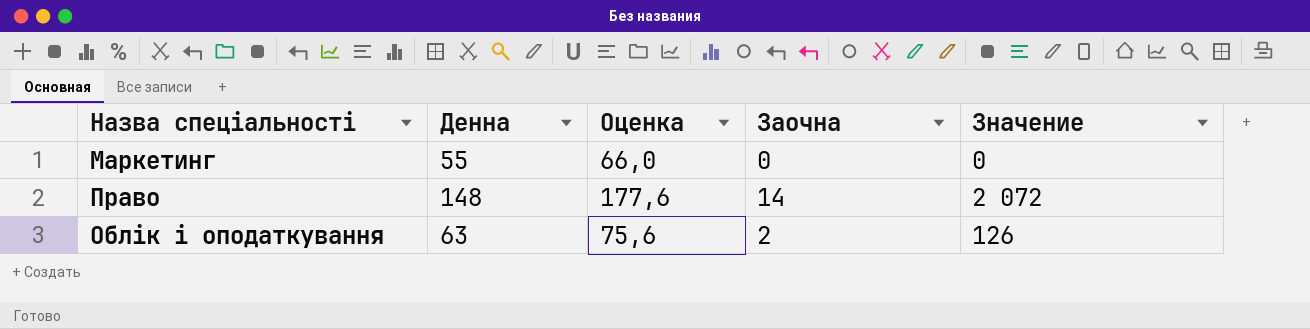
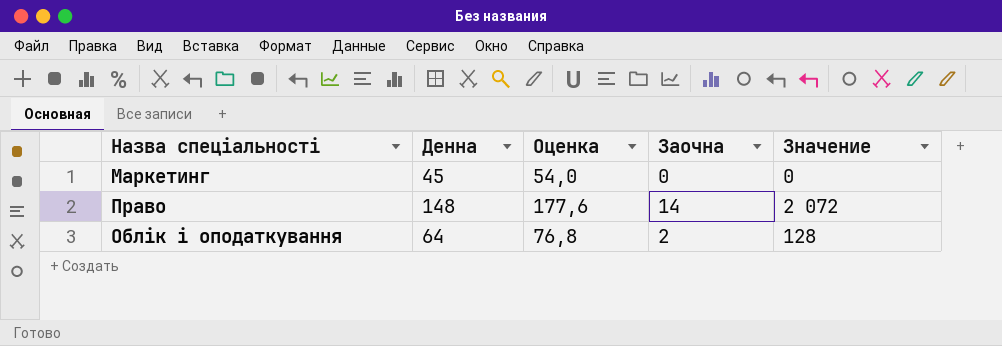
Маркетинг | Денна: 55 -> 45
Маркетинг | Оценка: 66,0 -> 54,0
Облік і оподаткування | Денна: 63 -> 64
Облік і оподаткування | Оценка: 75,6 -> 76,8
Облік і оподаткування | Значение: 126 -> 128

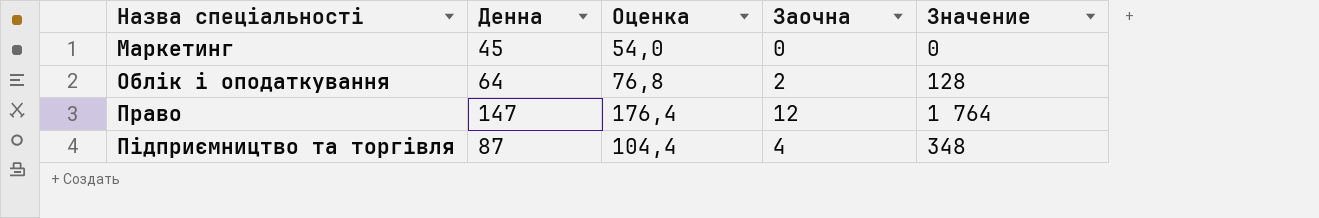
row order: none -> Назва спеціальності ascending
Право | Денна: 148 -> 147
Право | Оценка: 177,6 -> 176,4
Право | Заочна: 14 -> 12
Право | Значение: 2 072 -> 1 764
row Підприємництво та торгівля: none -> 87 | 104,4 | 4 | 348

